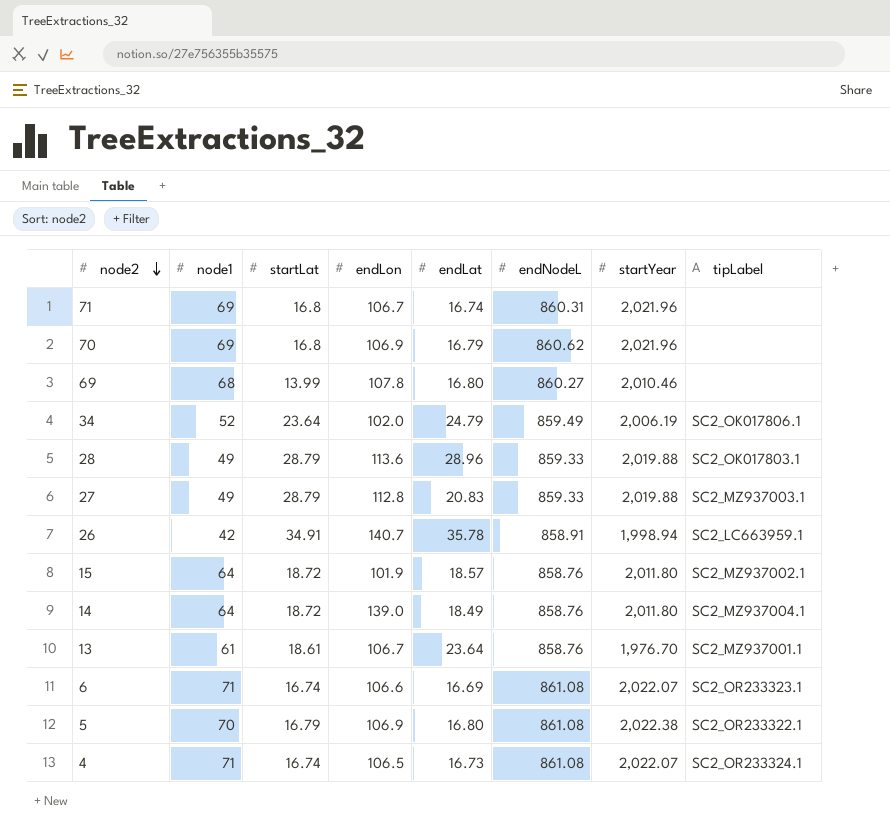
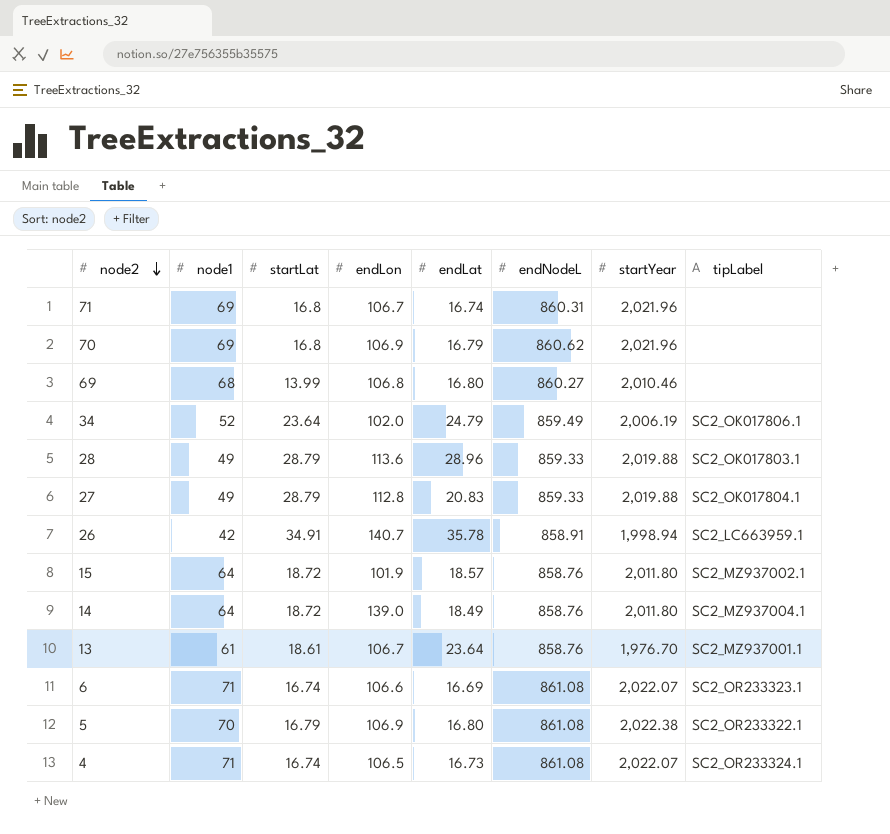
69 | endLon: 107.8 -> 106.8
27 | tipLabel: SC2_MZ937003.1 -> SC2_OK017804.1

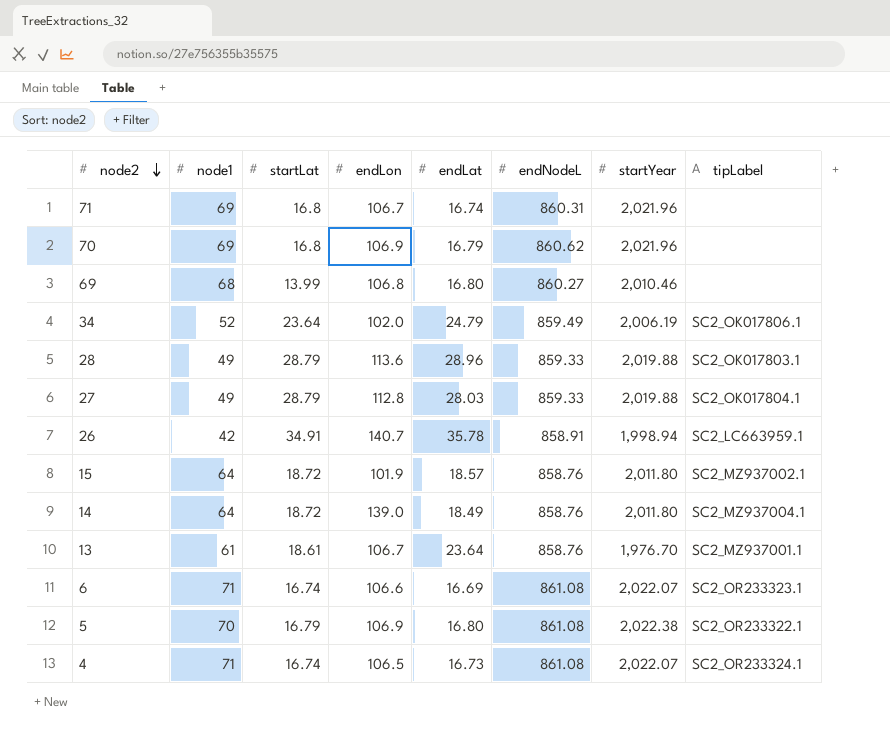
27 | endLat: 20.83 -> 28.03

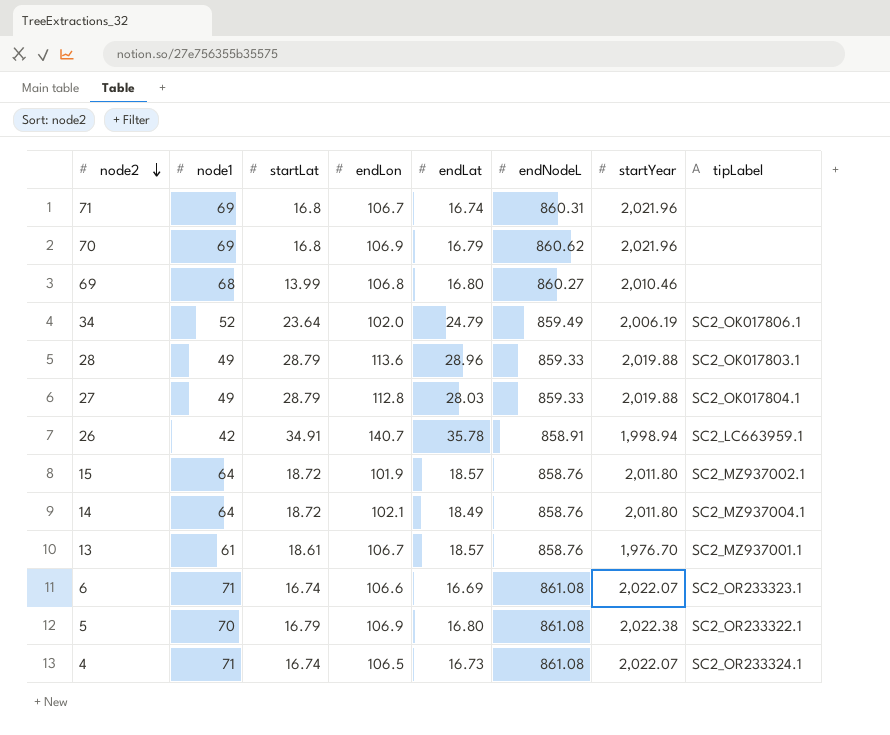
14 | endLon: 139.0 -> 102.1
13 | endLat: 23.64 -> 18.57

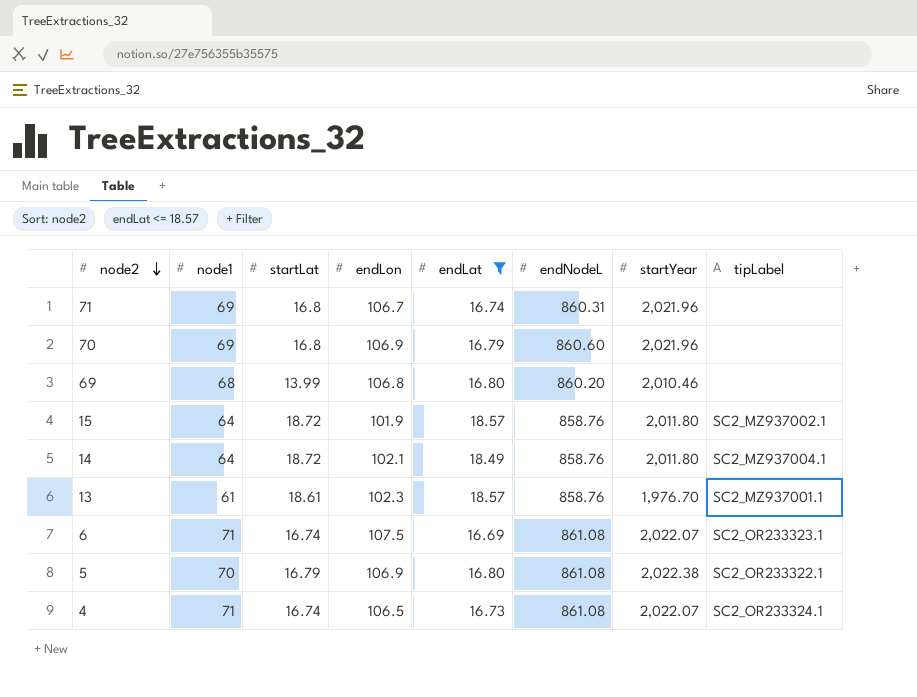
filter: none -> endLat <= 18.57
70 | endNodeL: 860.62 -> 860.60
69 | endNodeL: 860.27 -> 860.20
13 | endLon: 106.7 -> 102.3
6 | endLon: 106.6 -> 107.5

